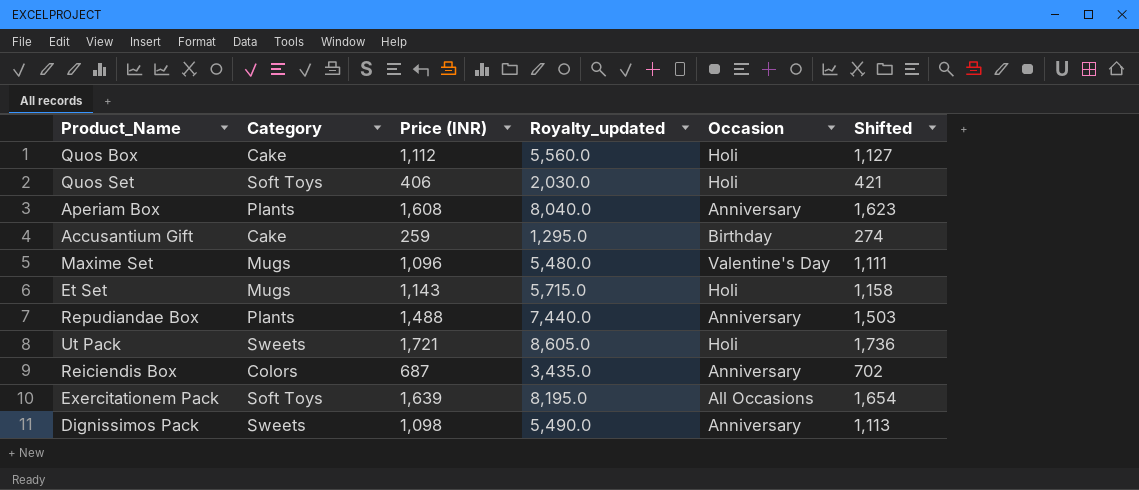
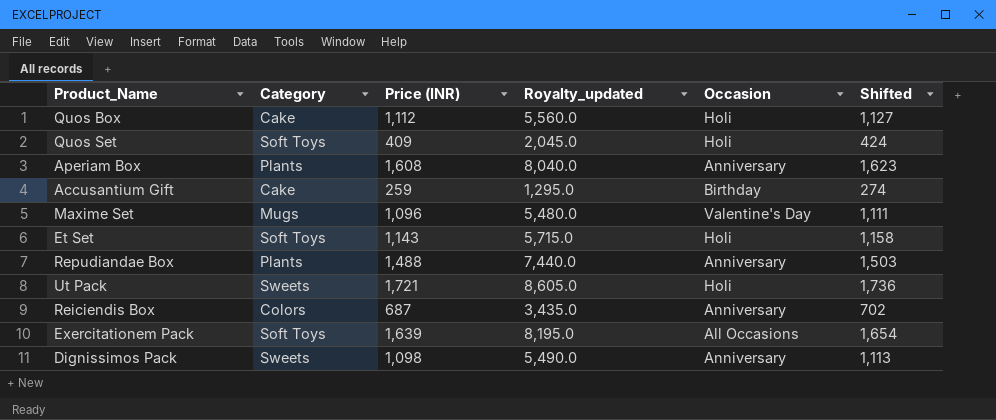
Quos Set | Price (INR): 406 -> 409
Quos Set | Royalty_updated: 2,030.0 -> 2,045.0
Quos Set | Shifted: 421 -> 424
Et Set | Category: Mugs -> Soft Toys

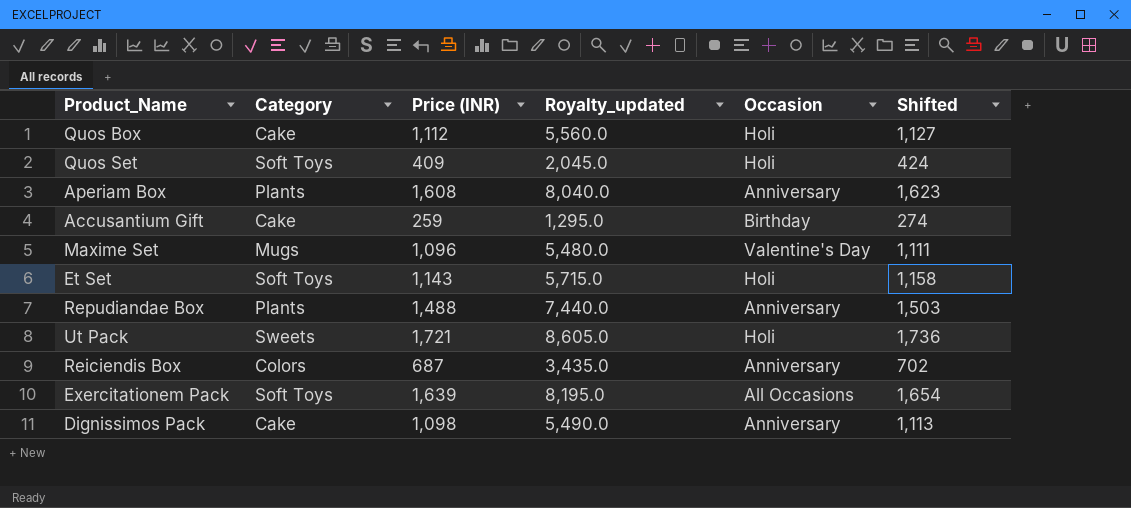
Dignissimos Pack | Category: Sweets -> Cake

